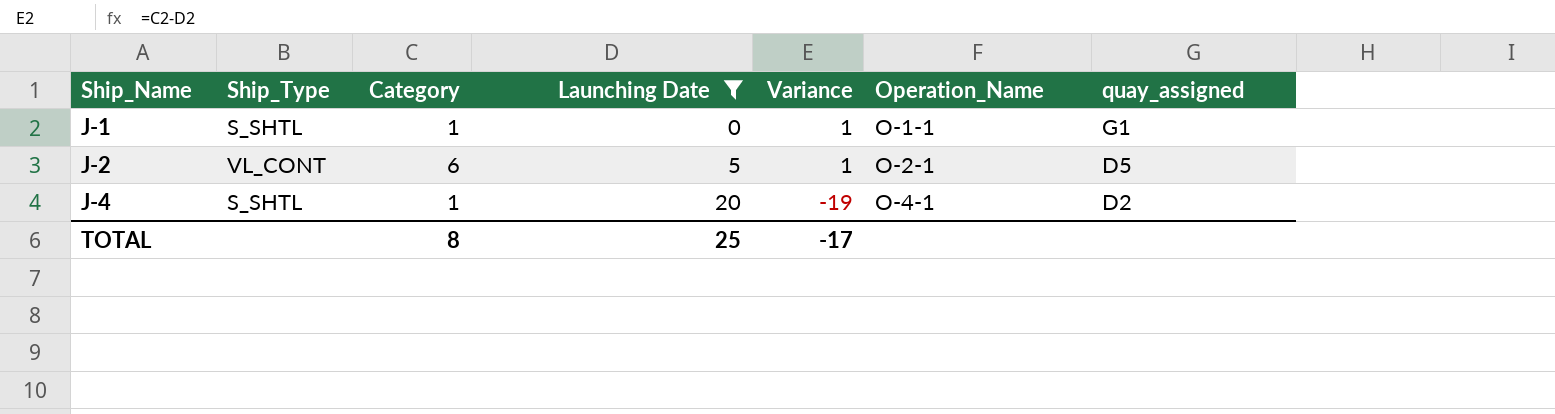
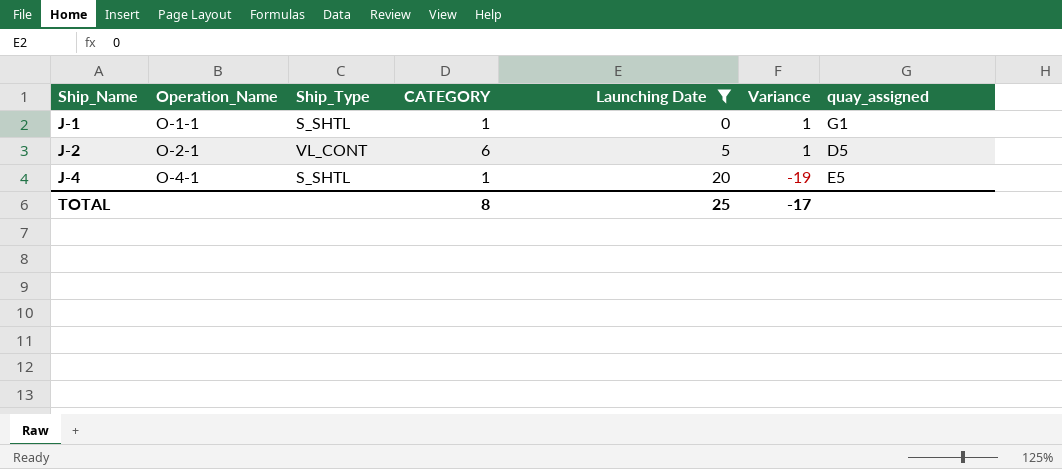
column Operation_Name | position: 6 -> 2
column name: Category -> CATEGORY
J-4 | quay_assigned: D2 -> E5

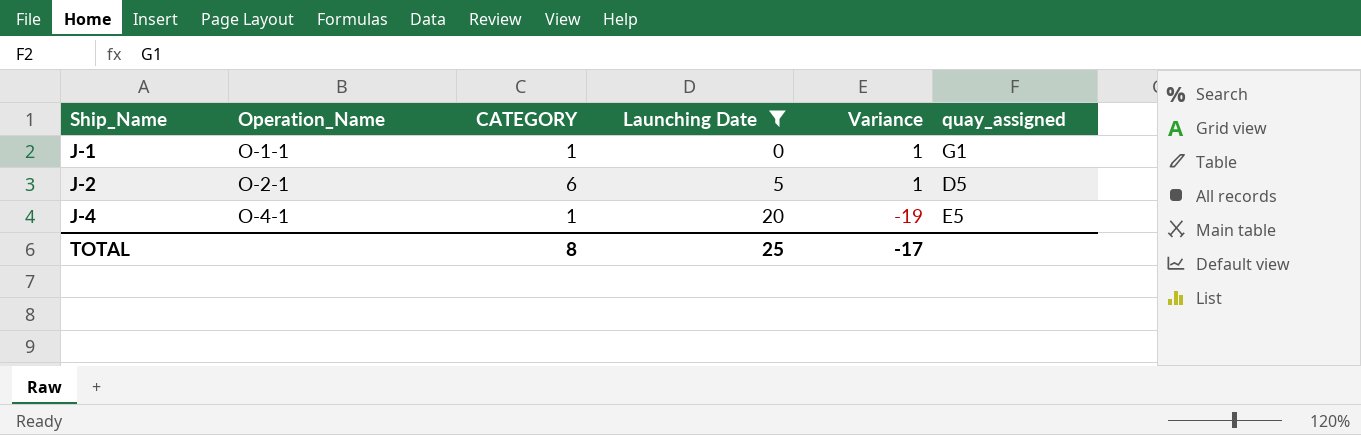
column Ship_Type | position: 3 -> none

